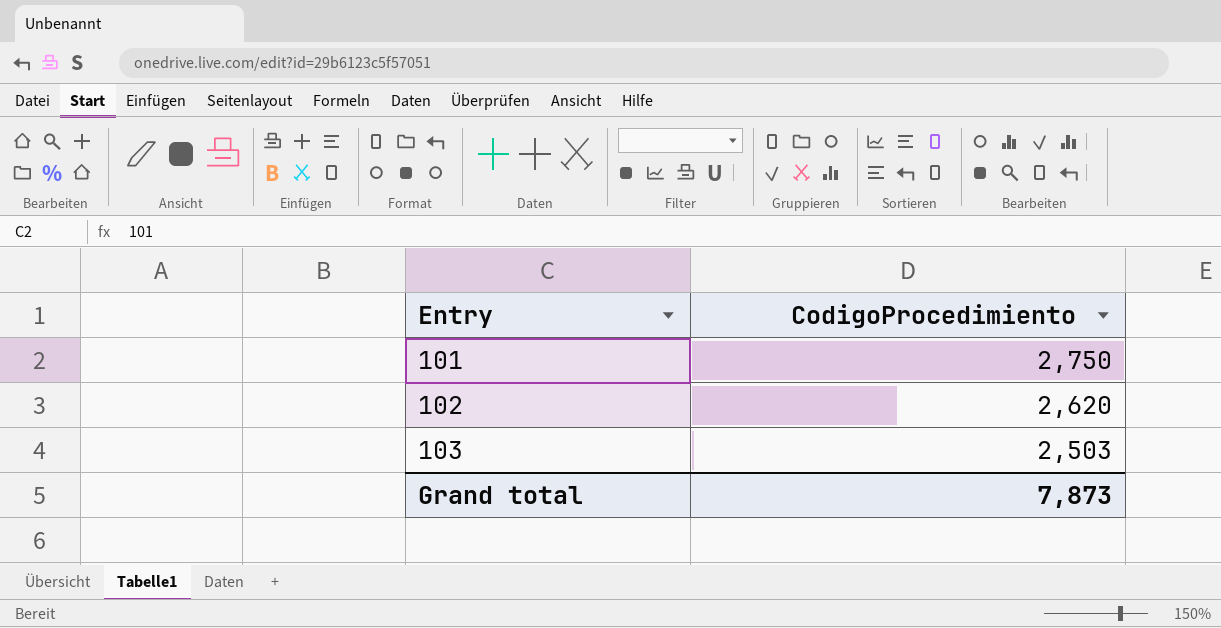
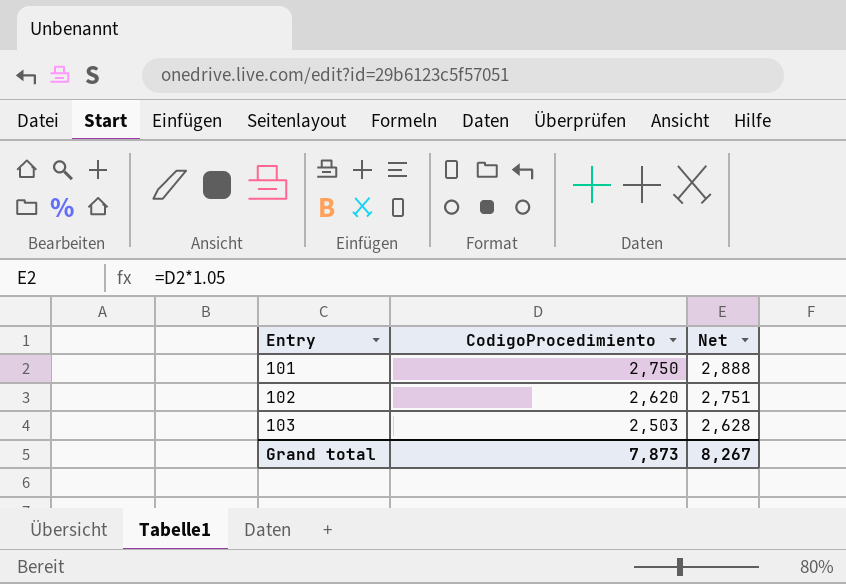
column Net | formula: none -> [CodigoProcedimiento] * 1.05

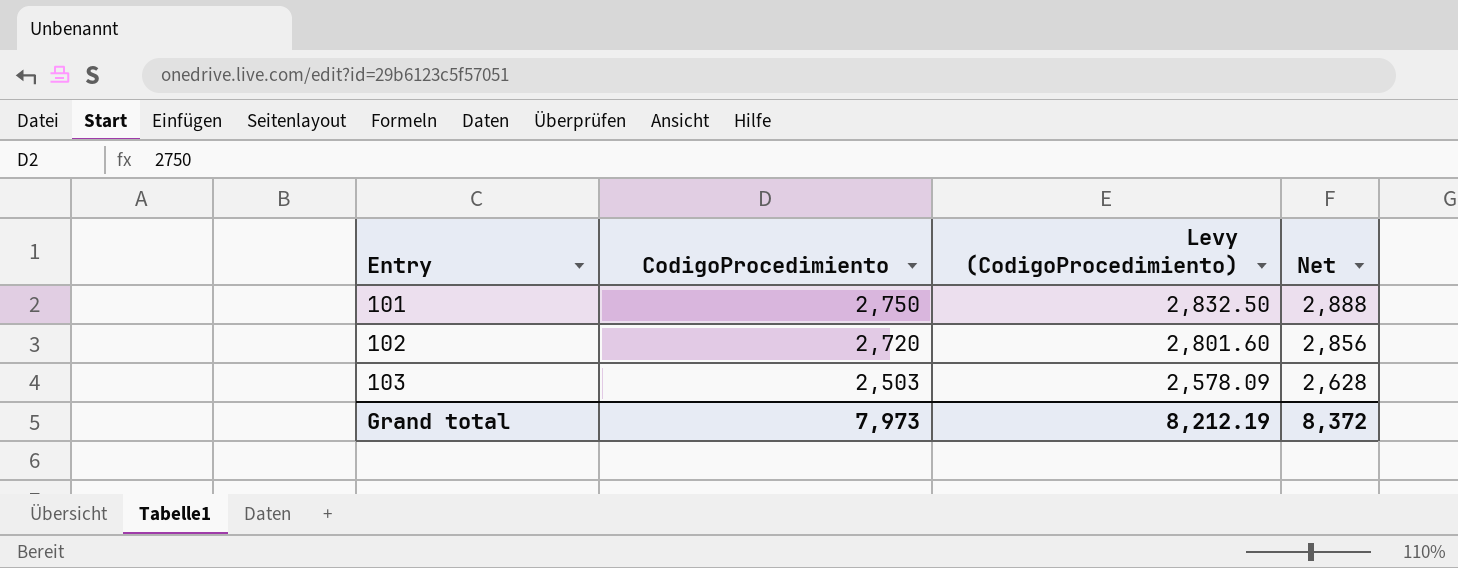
column Levy (CodigoProcedimiento) | formula: none -> [CodigoProcedimiento] * 1.03
102 | CodigoProcedimiento: 2,620 -> 2,720
102 | Net: 2,751 -> 2,856
Grand total | CodigoProcedimiento: 7,873 -> 7,973
Grand total | Net: 8,267 -> 8,372

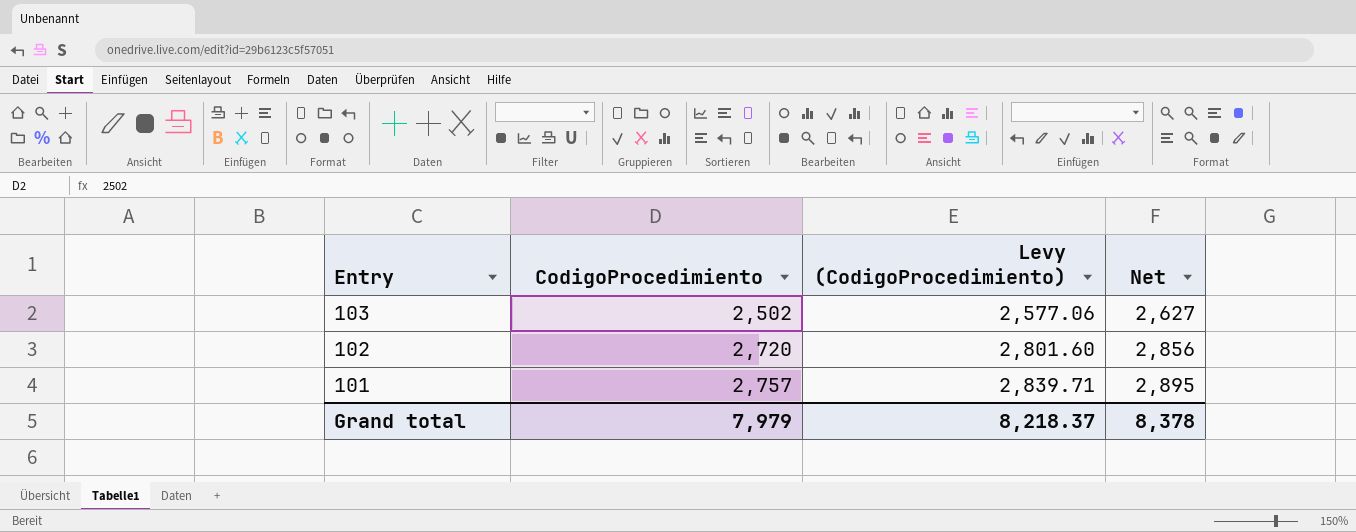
row order: Entry ascending -> Entry descending
103 | CodigoProcedimiento: 2,503 -> 2,502
103 | Levy (CodigoProcedimiento): 2,578.09 -> 2,577.06
103 | Net: 2,628 -> 2,627
101 | CodigoProcedimiento: 2,750 -> 2,757
101 | Levy (CodigoProcedimiento): 2,832.50 -> 2,839.71
101 | Net: 2,888 -> 2,895
Grand total | CodigoProcedimiento: 7,973 -> 7,979
Grand total | Levy (CodigoProcedimiento): 8,212.19 -> 8,218.37
Grand total | Net: 8,372 -> 8,378

